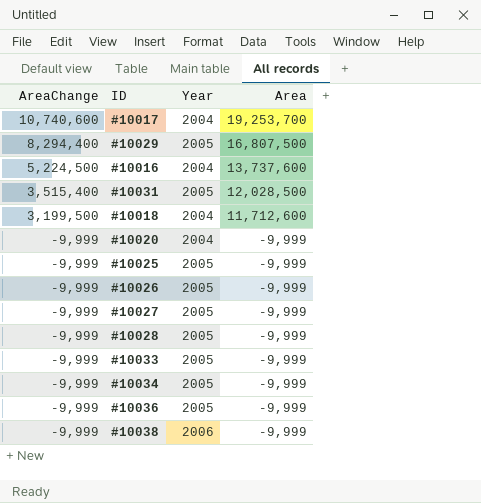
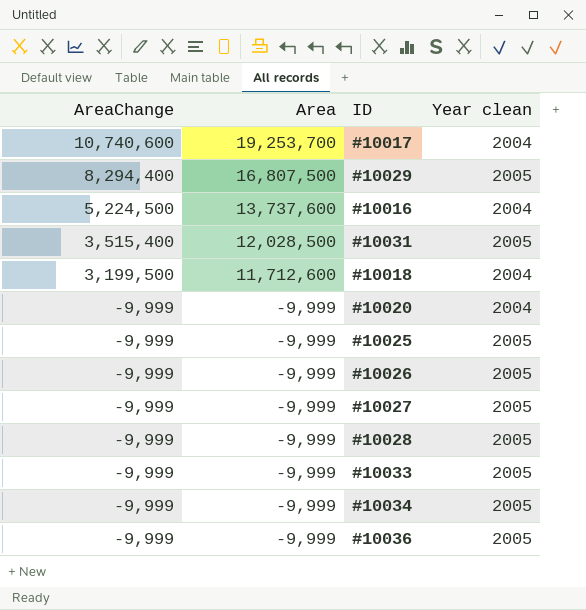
column Area | position: 4 -> 2
column name: Year -> Year clean
row #10038: -9,999 | 2006 | -9,999 -> none

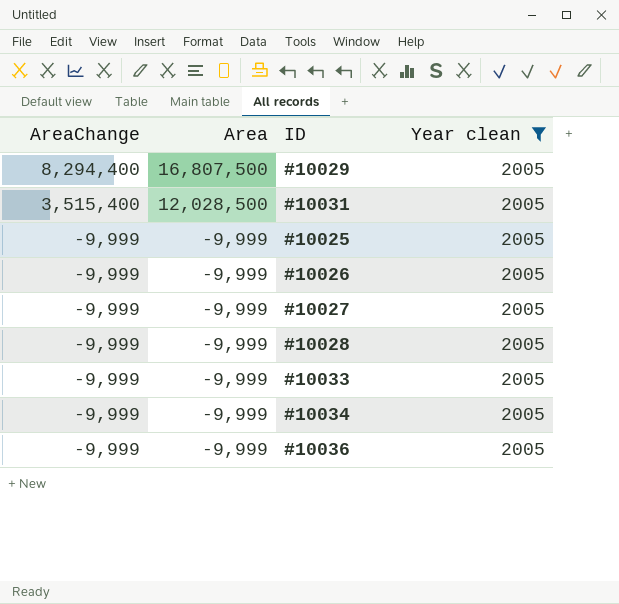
filter: none -> Year clean = 2005

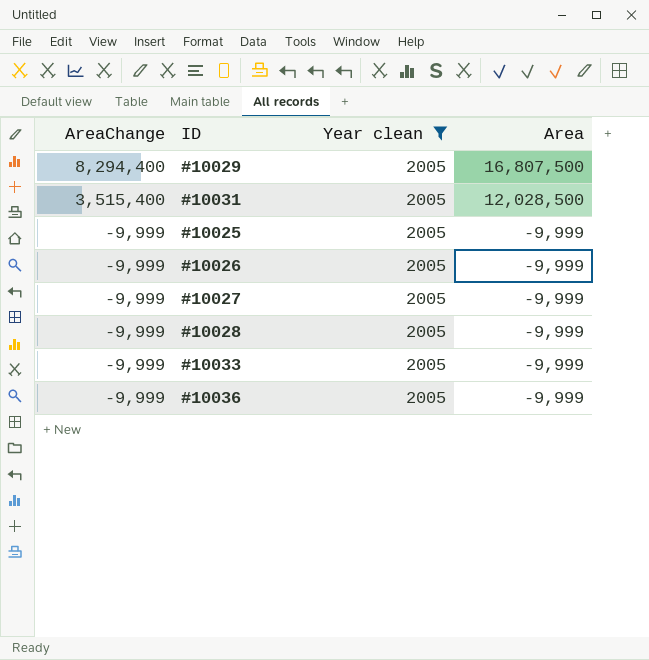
column Area | position: 2 -> 4
row #10034: -9,999 | -9,999 | 2005 -> none

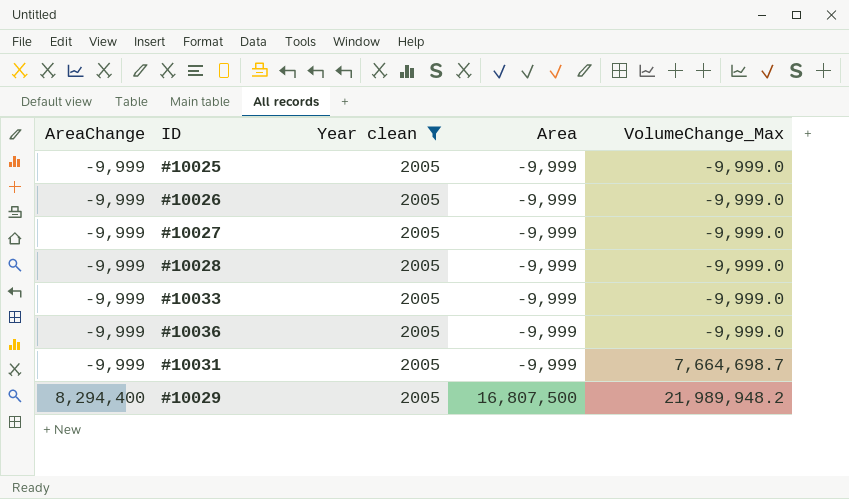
row order: AreaChange descending -> AreaChange ascending
column VolumeChange_Max | position: none -> 5
#10031 | AreaChange: 3,515,400 -> -9,999
#10031 | Area: 12,028,500 -> -9,999

